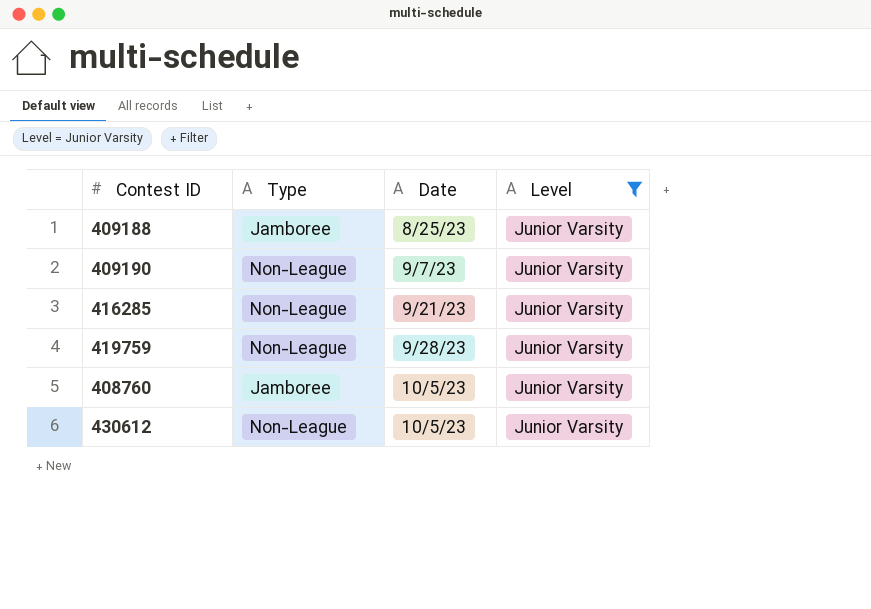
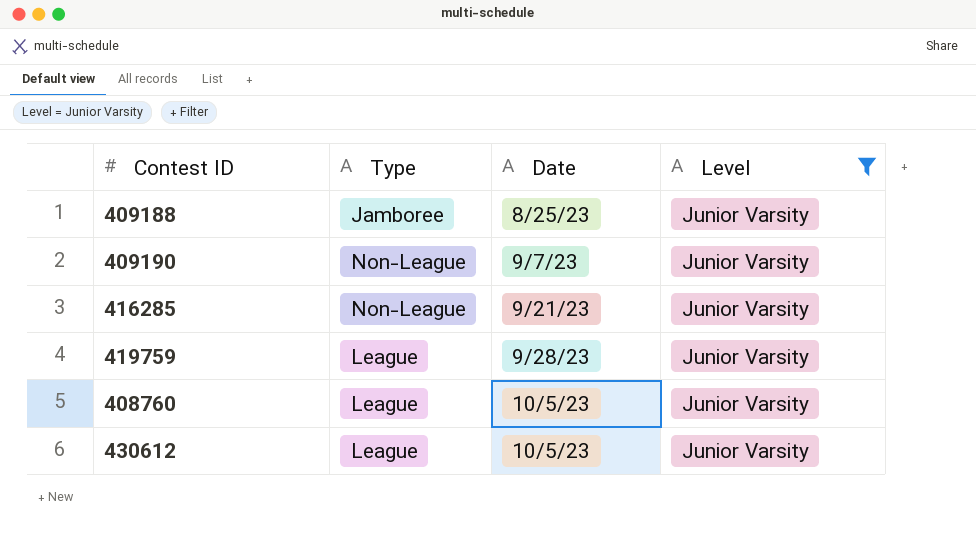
419759 | Type: Non-League -> League
408760 | Type: Jamboree -> League
430612 | Type: Non-League -> League

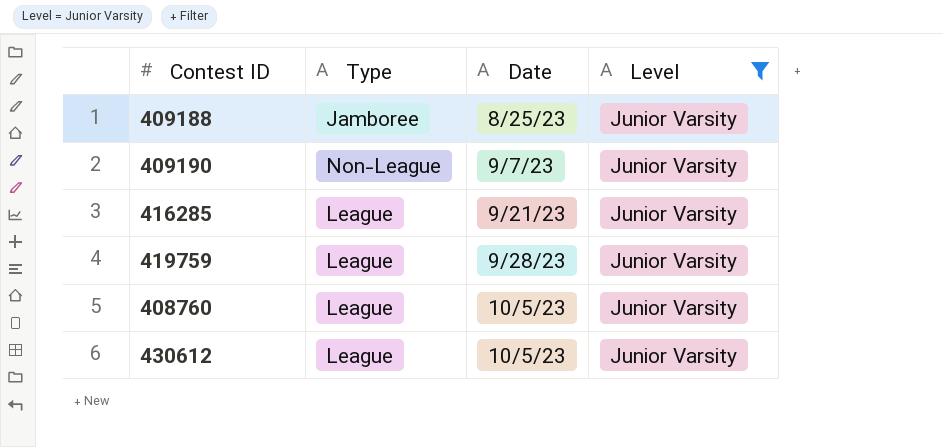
416285 | Type: Non-League -> League

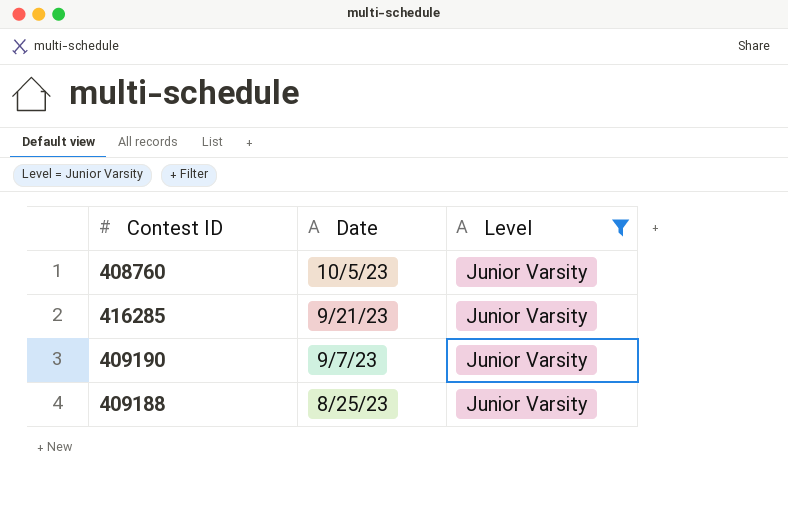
row order: Date ascending -> Date descending
column Type | position: 2 -> none
row 419759: League | 9/28/23 | Junior Varsity -> none
row 430612: League | 10/5/23 | Junior Varsity -> none

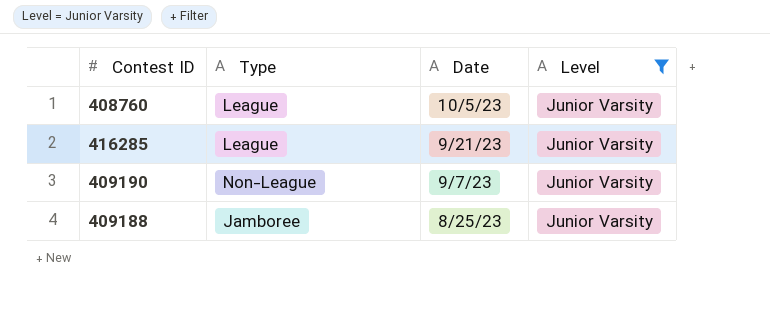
column Type | position: none -> 2

